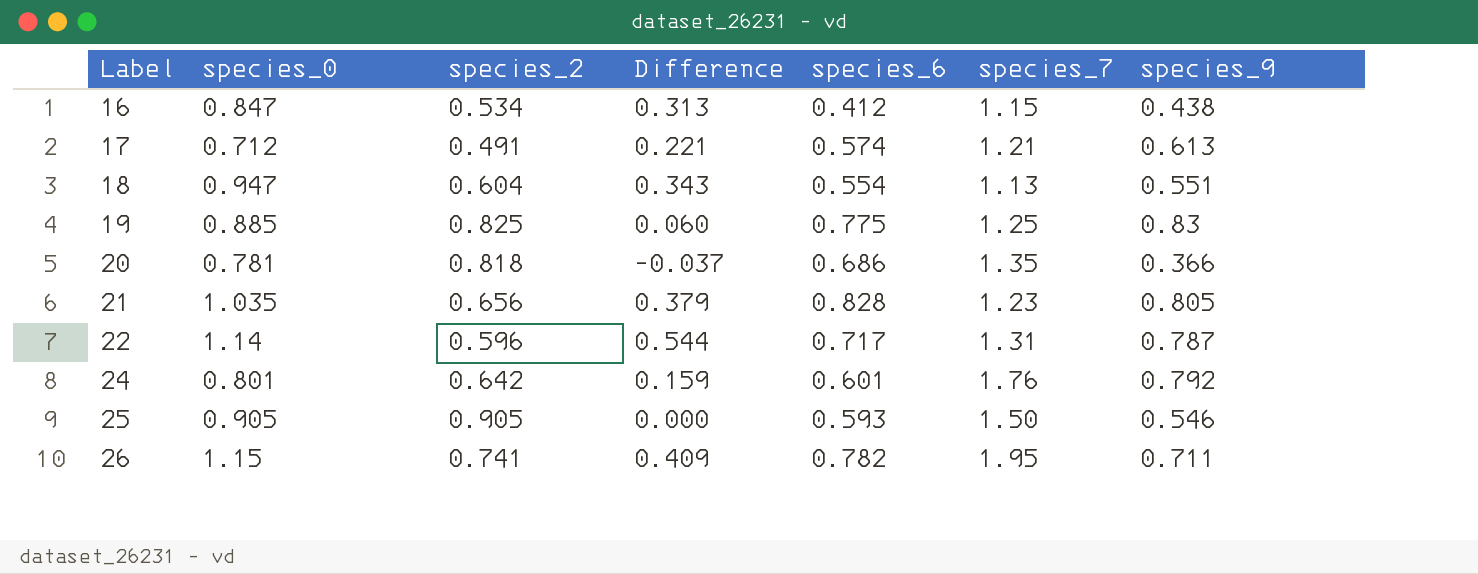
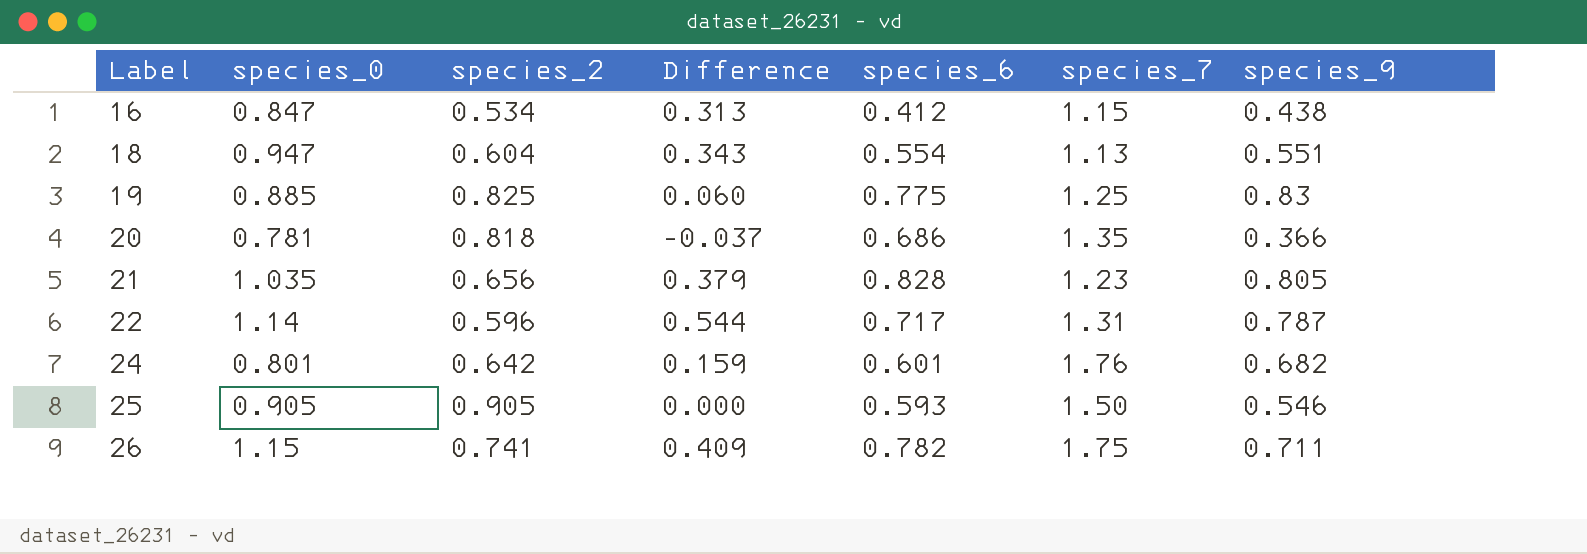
row 17: 0.712 | 0.491 | 0.221 | 0.574 | 1.21 | 0.613 -> none
24 | species_9: 0.792 -> 0.682
26 | species_7: 1.95 -> 1.75

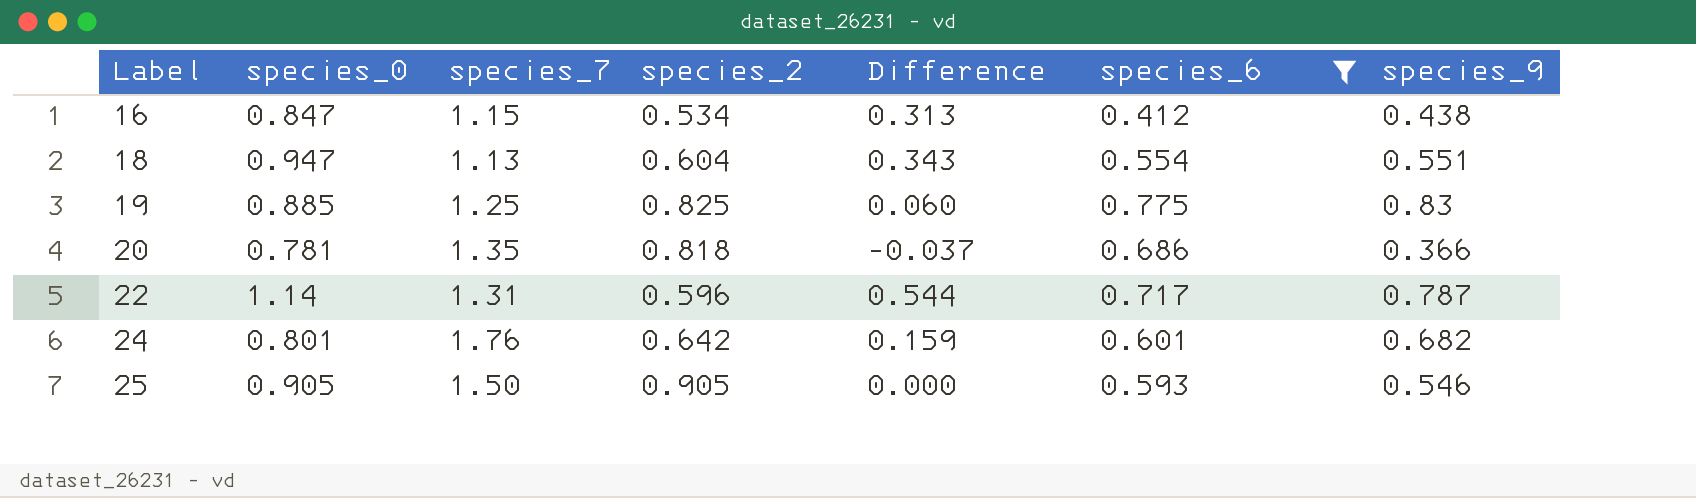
filter: none -> species_6 <= 0.775
column species_7 | position: 6 -> 3

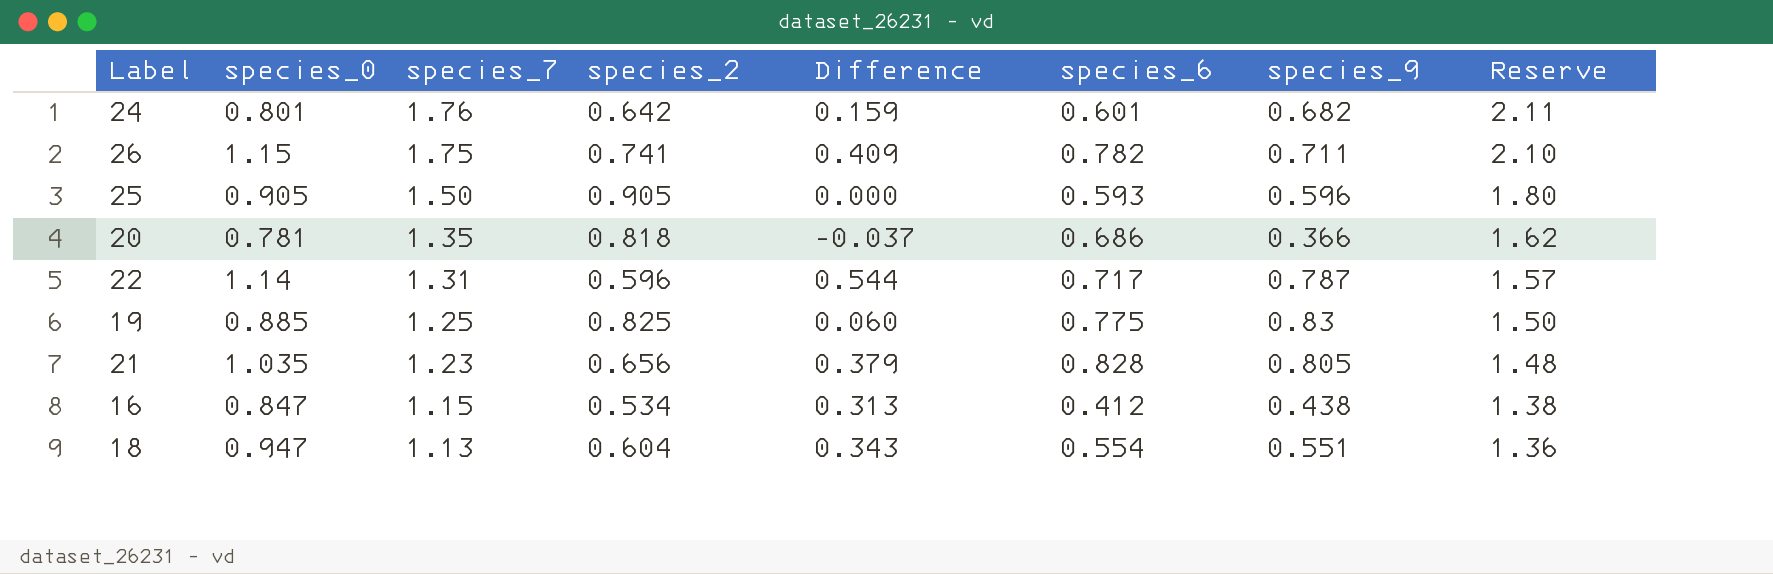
filter: species_6 <= 0.775 -> none
row order: Label ascending -> species_7 descending
column Reserve | formula: none -> [species_7] * 1.2
25 | species_9: 0.546 -> 0.596

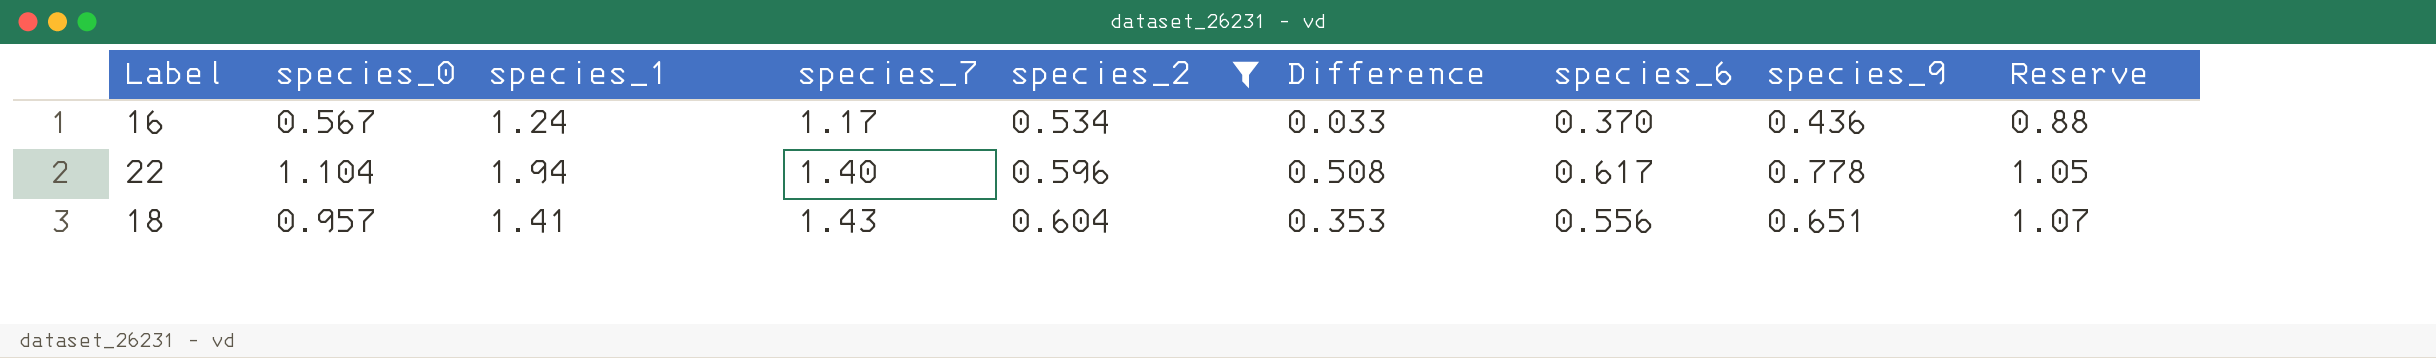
filter: none -> species_2 <= 0.604
row order: species_7 descending -> species_7 ascending
column species_1 | position: none -> 3
column Reserve | formula: [species_7] * 1.2 -> [species_7] * 0.75
16 | species_0: 0.847 -> 0.567
16 | species_7: 1.15 -> 1.17
16 | Difference: 0.313 -> 0.033
16 | species_6: 0.412 -> 0.370
16 | species_9: 0.438 -> 0.436
22 | species_0: 1.14 -> 1.104
22 | species_7: 1.31 -> 1.40
22 | Difference: 0.544 -> 0.508
22 | species_6: 0.717 -> 0.617
22 | species_9: 0.787 -> 0.778
18 | species_0: 0.947 -> 0.957
18 | species_7: 1.13 -> 1.43
18 | Difference: 0.343 -> 0.353
18 | species_6: 0.554 -> 0.556
18 | species_9: 0.551 -> 0.651

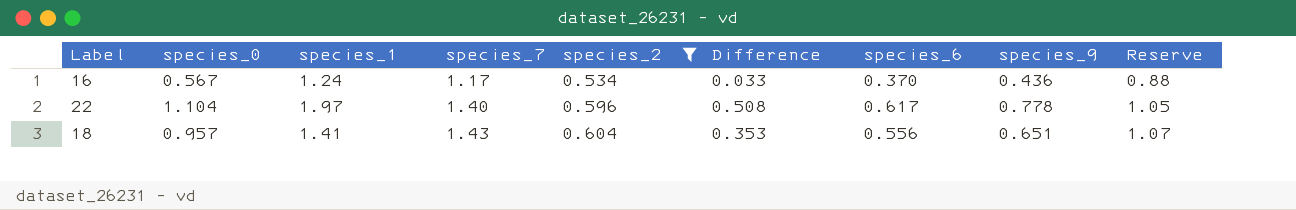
22 | species_1: 1.94 -> 1.97

